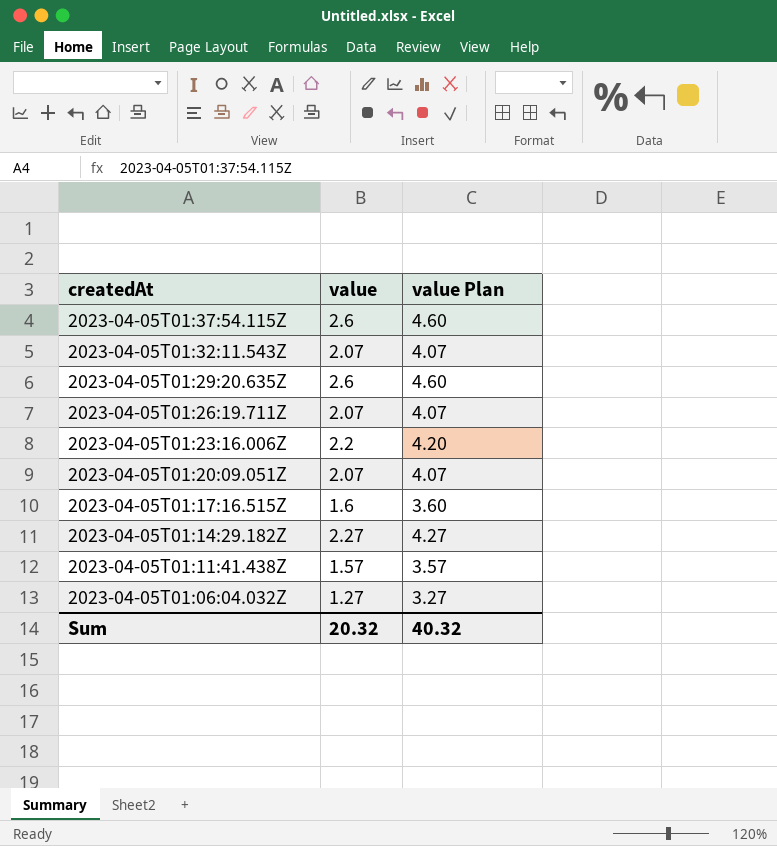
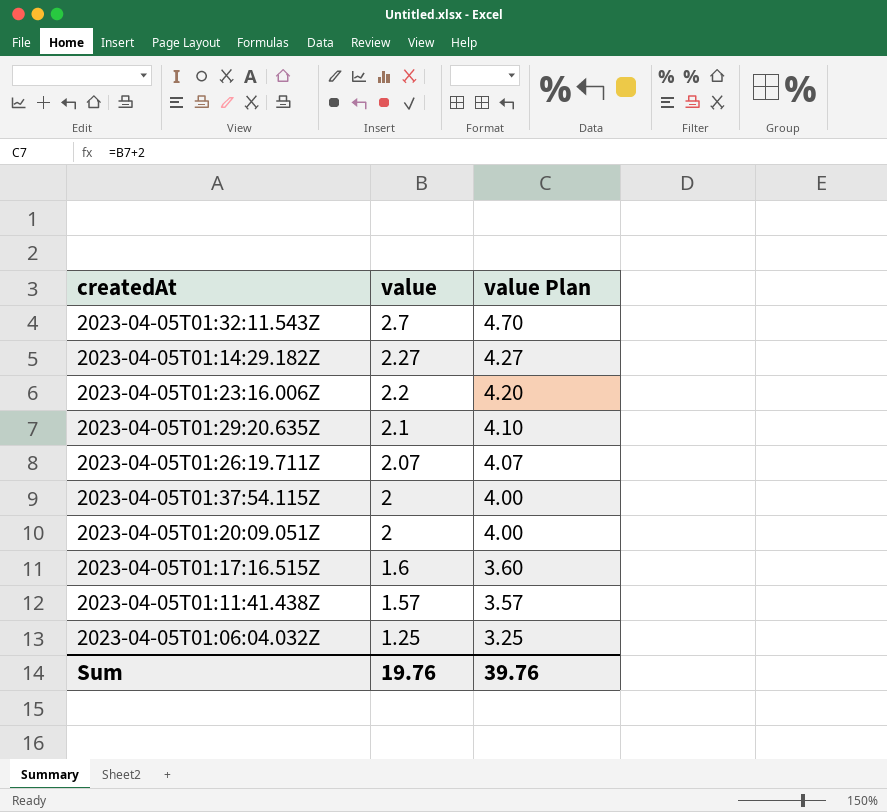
row order: createdAt descending -> value descending
2023-04-05T01:32:11.543Z | value: 2.07 -> 2.7
2023-04-05T01:32:11.543Z | value Plan: 4.07 -> 4.70
2023-04-05T01:29:20.635Z | value: 2.6 -> 2.1
2023-04-05T01:29:20.635Z | value Plan: 4.60 -> 4.10
2023-04-05T01:37:54.115Z | value: 2.6 -> 2
2023-04-05T01:37:54.115Z | value Plan: 4.60 -> 4.00
2023-04-05T01:20:09.051Z | value: 2.07 -> 2
2023-04-05T01:20:09.051Z | value Plan: 4.07 -> 4.00
2023-04-05T01:06:04.032Z | value: 1.27 -> 1.25
2023-04-05T01:06:04.032Z | value Plan: 3.27 -> 3.25
Sum | value: 20.32 -> 19.76
Sum | value Plan: 40.32 -> 39.76

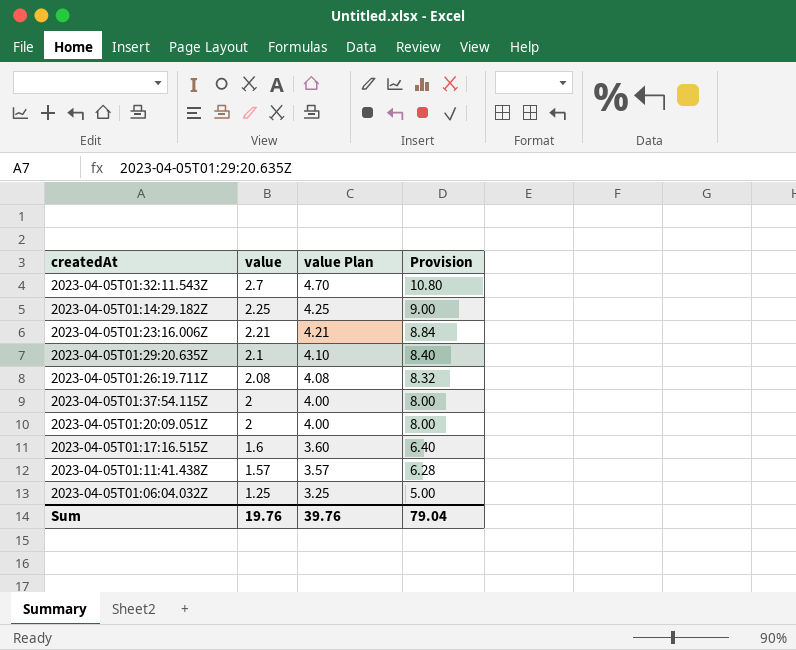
column Provision | formula: none -> [value] * 4
2023-04-05T01:14:29.182Z | value: 2.27 -> 2.25
2023-04-05T01:14:29.182Z | value Plan: 4.27 -> 4.25
2023-04-05T01:23:16.006Z | value: 2.2 -> 2.21
2023-04-05T01:23:16.006Z | value Plan: 4.20 -> 4.21
2023-04-05T01:26:19.711Z | value: 2.07 -> 2.08
2023-04-05T01:26:19.711Z | value Plan: 4.07 -> 4.08

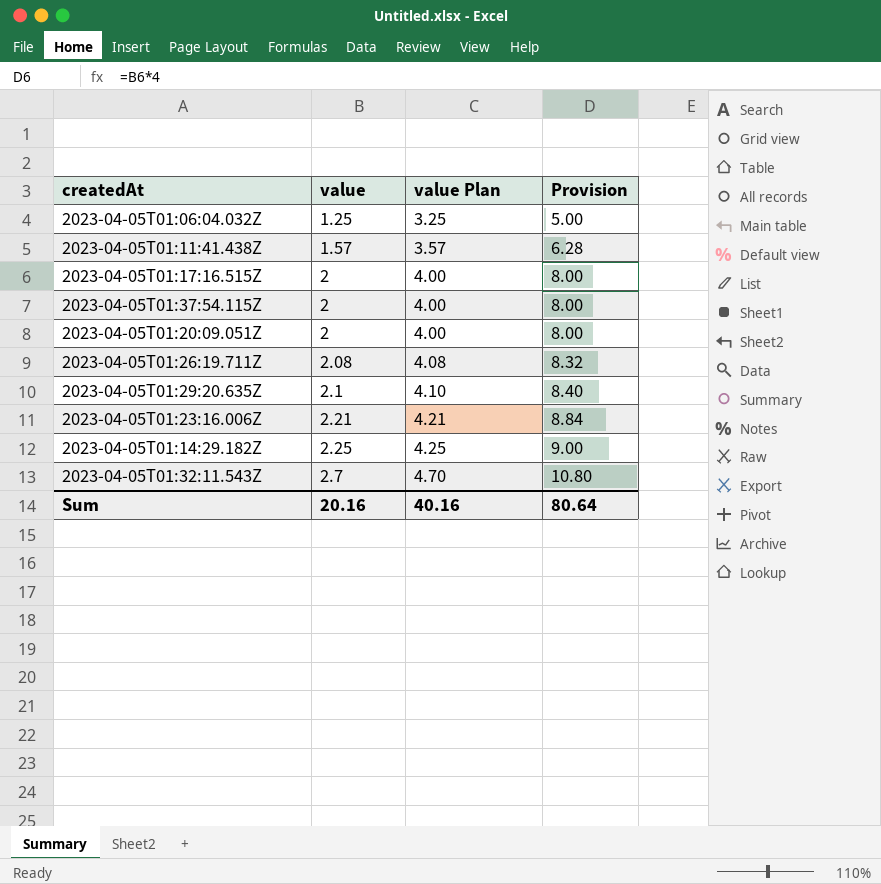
row order: value descending -> value ascending
2023-04-05T01:17:16.515Z | value: 1.6 -> 2
2023-04-05T01:17:16.515Z | value Plan: 3.60 -> 4.00
2023-04-05T01:17:16.515Z | Provision: 6.40 -> 8.00
Sum | value: 19.76 -> 20.16
Sum | value Plan: 39.76 -> 40.16
Sum | Provision: 79.04 -> 80.64

